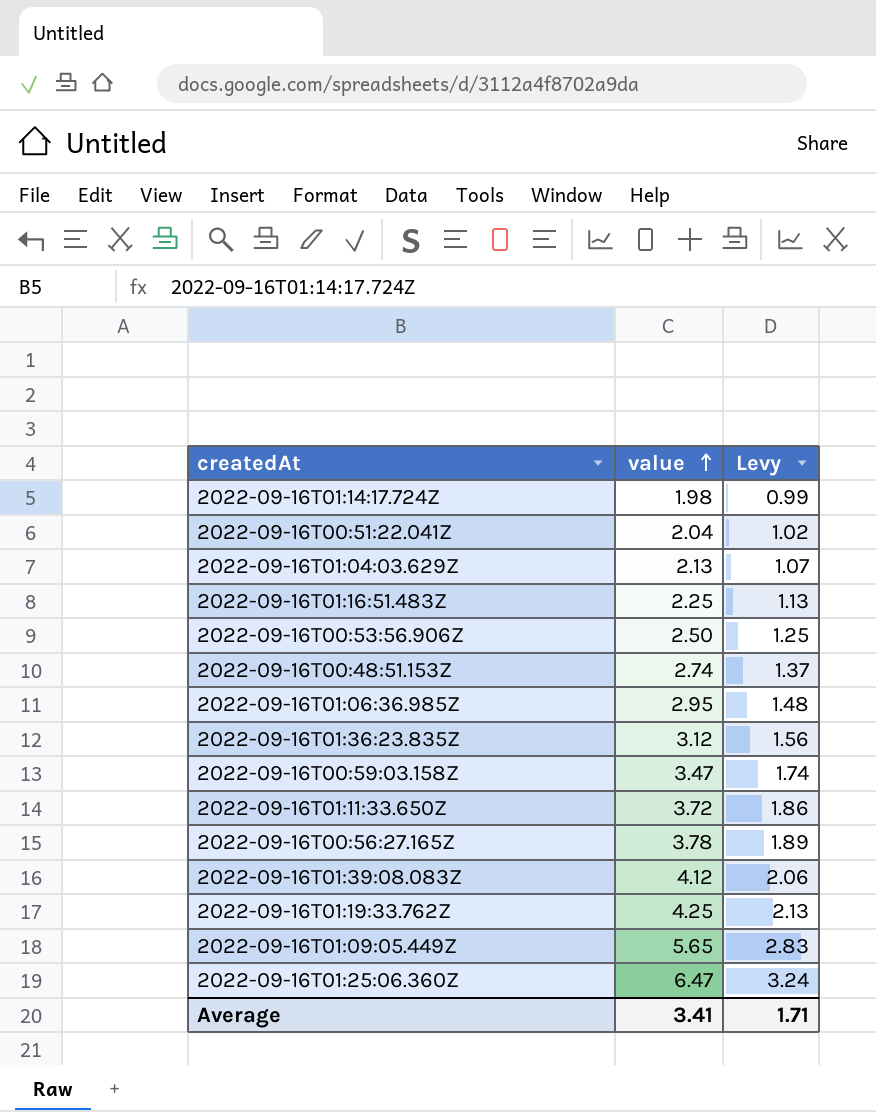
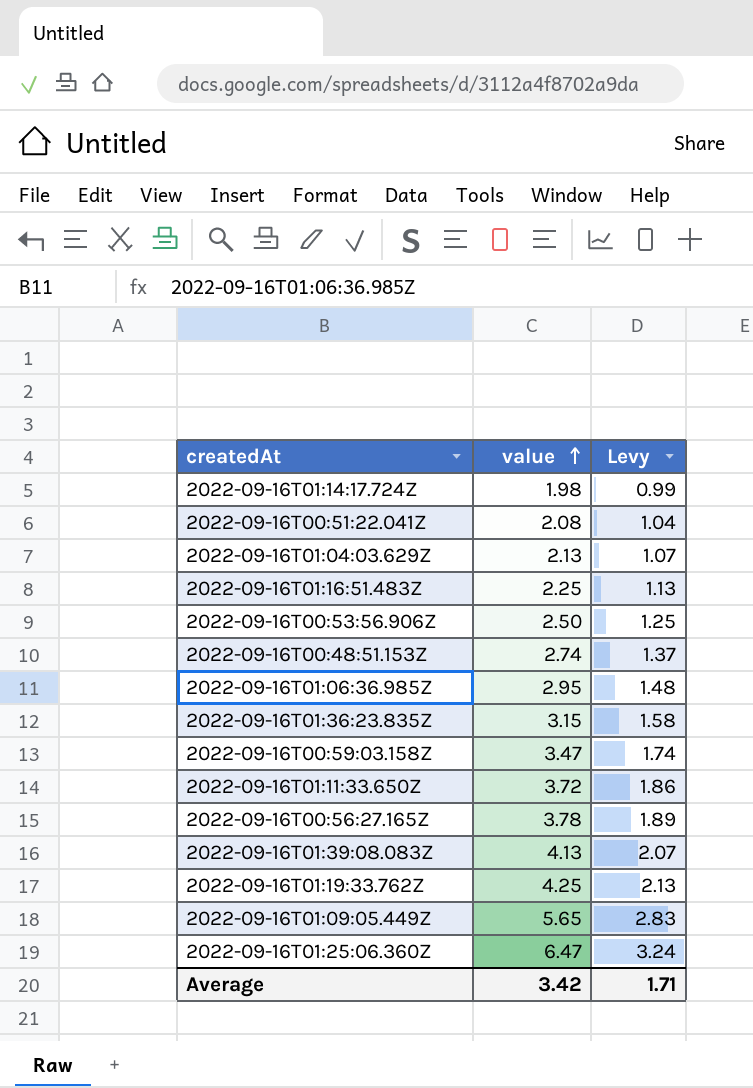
2022-09-16T00:51:22.041Z | value: 2.04 -> 2.08
2022-09-16T00:51:22.041Z | Levy: 1.02 -> 1.04
2022-09-16T01:36:23.835Z | value: 3.12 -> 3.15
2022-09-16T01:36:23.835Z | Levy: 1.56 -> 1.58
2022-09-16T01:39:08.083Z | value: 4.12 -> 4.13
2022-09-16T01:39:08.083Z | Levy: 2.06 -> 2.07
Average | value: 3.41 -> 3.42

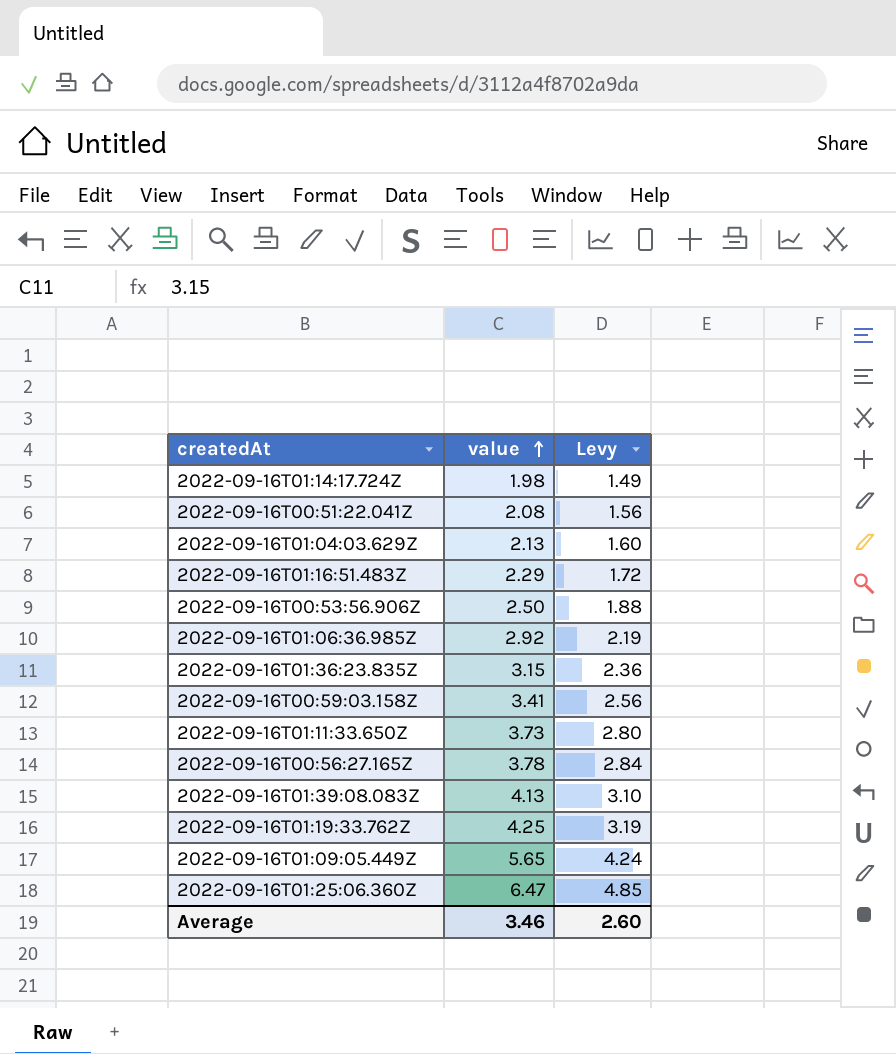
column Levy | formula: [value] * 0.5 -> [value] * 0.75
row 2022-09-16T00:48:51.153Z: 2.74 | 1.37 -> none
2022-09-16T01:16:51.483Z | value: 2.25 -> 2.29
2022-09-16T01:06:36.985Z | value: 2.95 -> 2.92
2022-09-16T00:59:03.158Z | value: 3.47 -> 3.41
2022-09-16T01:11:33.650Z | value: 3.72 -> 3.73
Average | value: 3.42 -> 3.46
Average | Levy: 1.71 -> 2.60

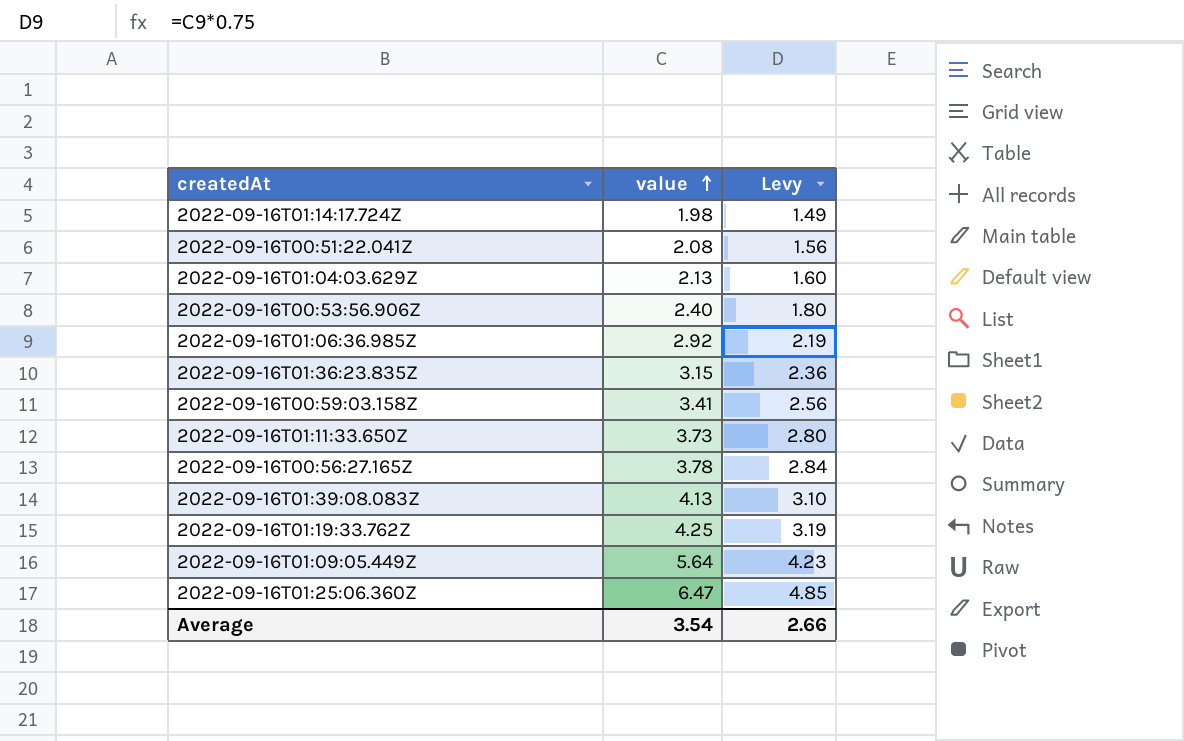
row 2022-09-16T01:16:51.483Z: 2.29 | 1.72 -> none
2022-09-16T00:53:56.906Z | value: 2.50 -> 2.40
2022-09-16T00:53:56.906Z | Levy: 1.88 -> 1.80
2022-09-16T01:09:05.449Z | value: 5.65 -> 5.64
2022-09-16T01:09:05.449Z | Levy: 4.24 -> 4.23
Average | value: 3.46 -> 3.54
Average | Levy: 2.60 -> 2.66

